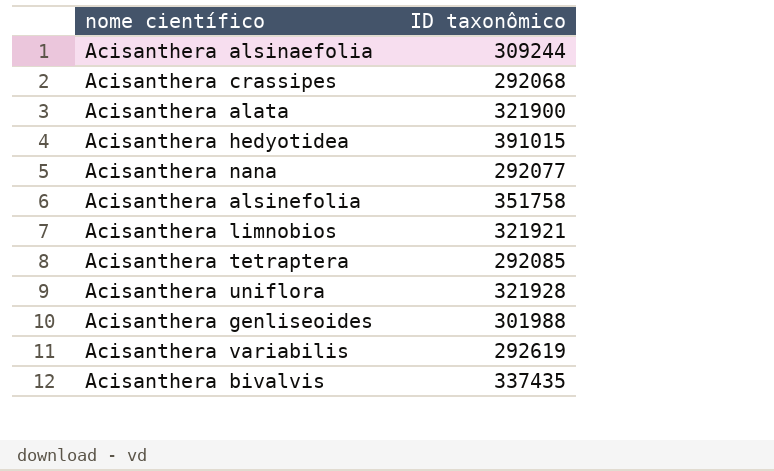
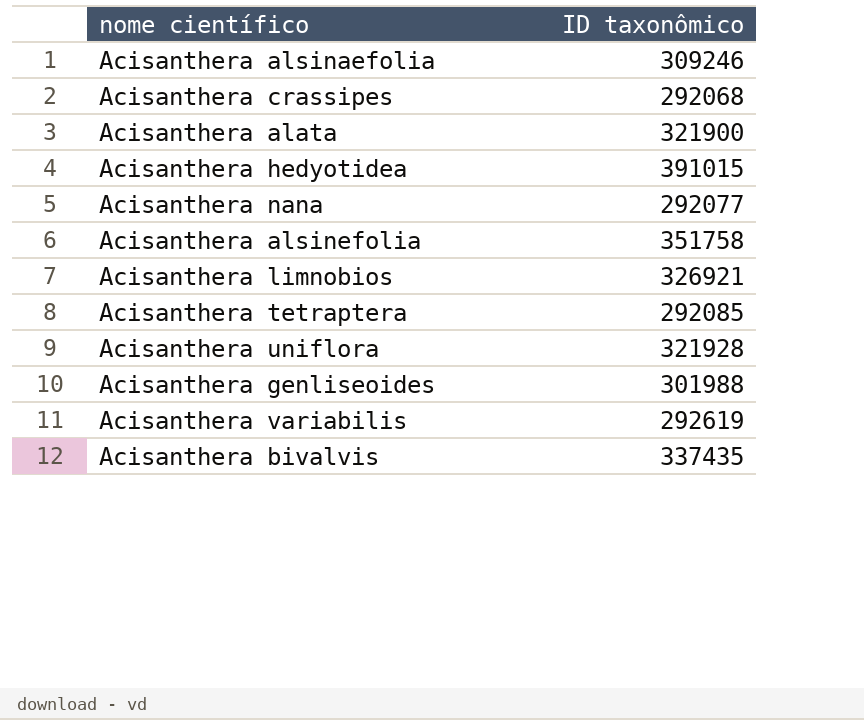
Acisanthera alsinaefolia | ID taxonômico: 309244 -> 309246
Acisanthera limnobios | ID taxonômico: 321921 -> 326921

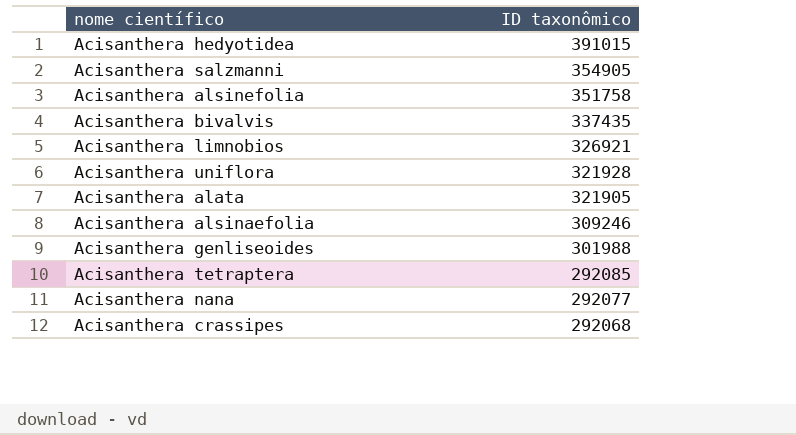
row order: none -> ID taxonômico descending
row Acisanthera variabilis: 292619 -> none
row Acisanthera salzmanni: none -> 354905
Acisanthera alata | ID taxonômico: 321900 -> 321905

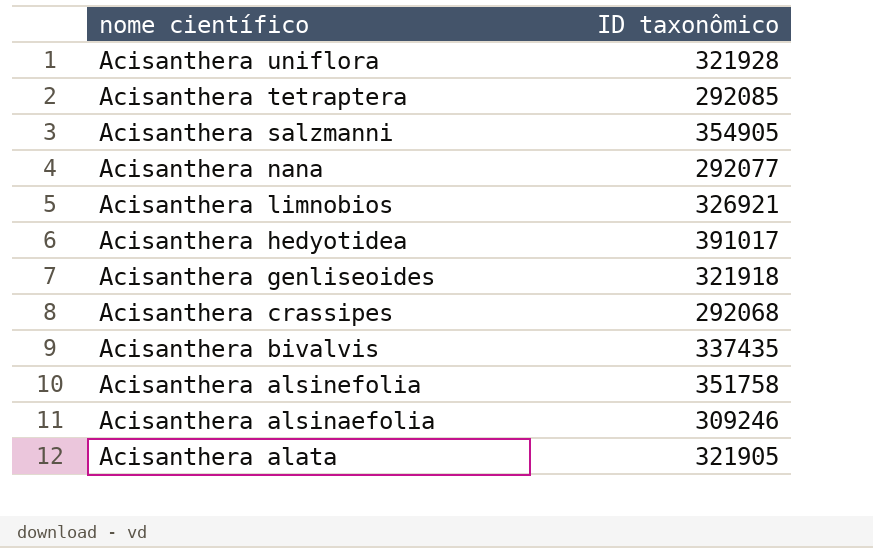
row order: ID taxonômico descending -> nome científico descending
Acisanthera hedyotidea | ID taxonômico: 391015 -> 391017
Acisanthera genliseoides | ID taxonômico: 301988 -> 321918

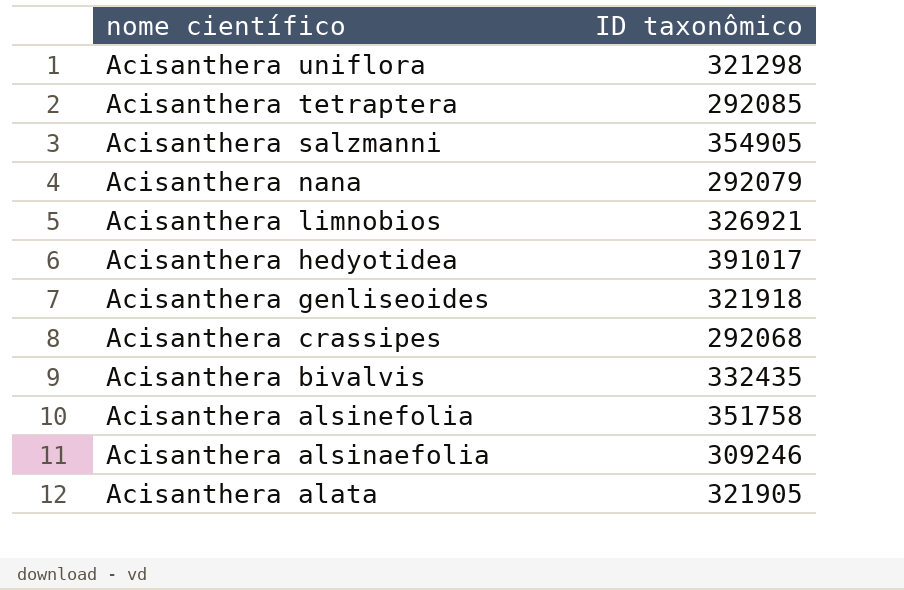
Acisanthera uniflora | ID taxonômico: 321928 -> 321298
Acisanthera nana | ID taxonômico: 292077 -> 292079
Acisanthera bivalvis | ID taxonômico: 337435 -> 332435

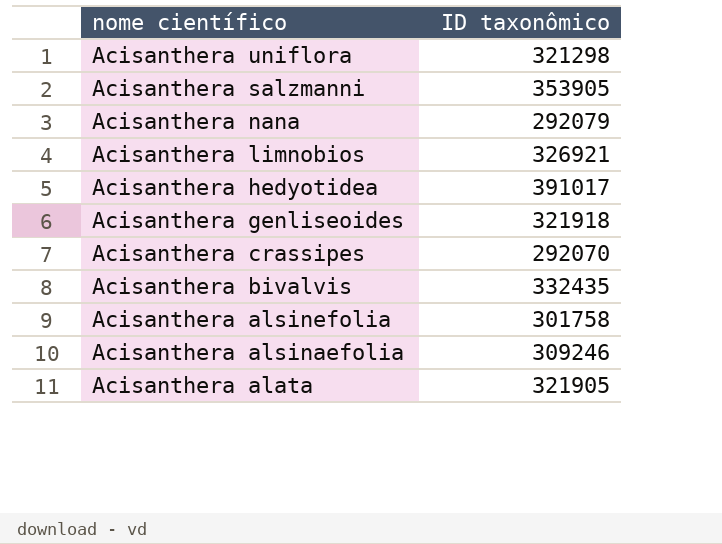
row Acisanthera tetraptera: 292085 -> none
Acisanthera salzmanni | ID taxonômico: 354905 -> 353905
Acisanthera crassipes | ID taxonômico: 292068 -> 292070
Acisanthera alsinefolia | ID taxonômico: 351758 -> 301758

